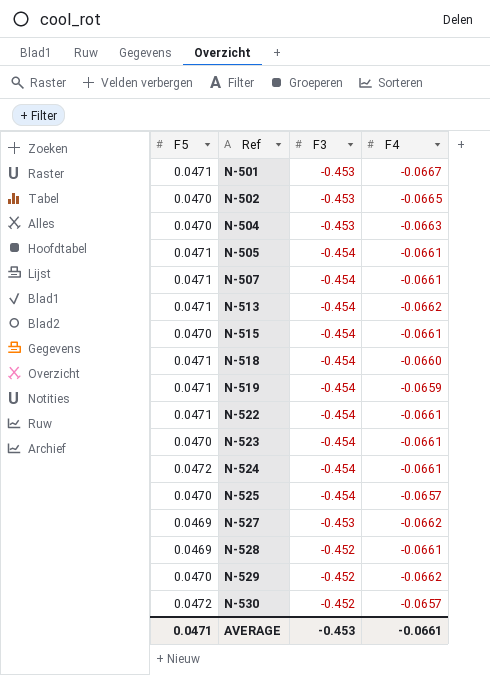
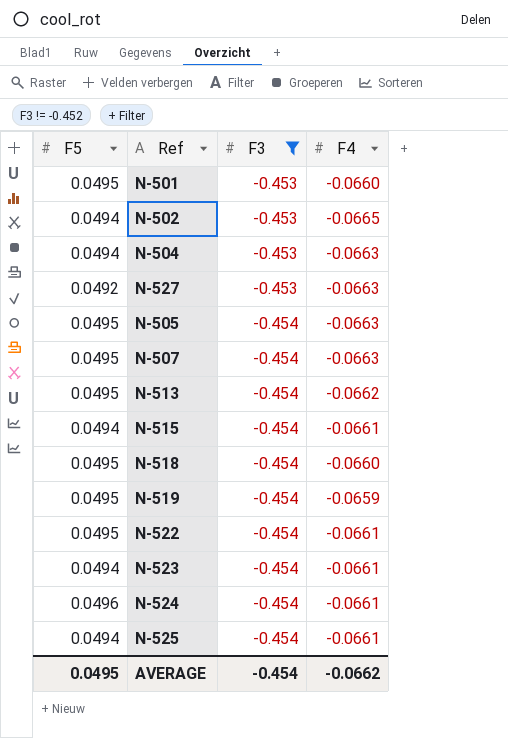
filter: none -> F3 != -0.452
row order: Ref ascending -> F3 descending
N-501 | F5: 0.0471 -> 0.0495
N-501 | F4: -0.0667 -> -0.0660
N-502 | F5: 0.0470 -> 0.0494
N-504 | F5: 0.0470 -> 0.0494
N-527 | F5: 0.0469 -> 0.0492
N-527 | F4: -0.0662 -> -0.0663
N-505 | F5: 0.0471 -> 0.0495
N-505 | F4: -0.0661 -> -0.0663
N-507 | F5: 0.0471 -> 0.0495
N-507 | F4: -0.0661 -> -0.0663
N-513 | F5: 0.0471 -> 0.0495
N-515 | F5: 0.0470 -> 0.0494
N-518 | F5: 0.0471 -> 0.0495
N-519 | F5: 0.0471 -> 0.0495
N-522 | F5: 0.0471 -> 0.0495
N-523 | F5: 0.0470 -> 0.0494
N-524 | F5: 0.0472 -> 0.0496
N-525 | F5: 0.0470 -> 0.0494
N-525 | F4: -0.0657 -> -0.0661
AVERAGE | F5: 0.0471 -> 0.0495
AVERAGE | F3: -0.453 -> -0.454
AVERAGE | F4: -0.0661 -> -0.0662

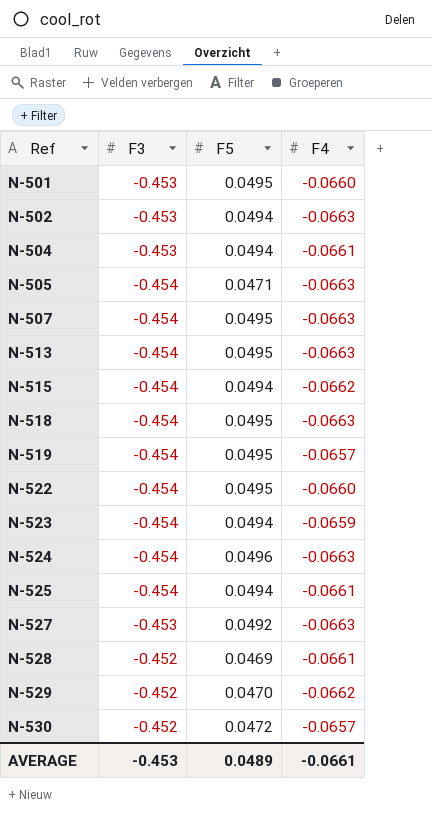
filter: F3 != -0.452 -> none
row order: F3 descending -> Ref ascending
column F5 | position: 1 -> 3
N-502 | F4: -0.0665 -> -0.0663
N-504 | F4: -0.0663 -> -0.0661
N-505 | F5: 0.0495 -> 0.0471
N-513 | F4: -0.0662 -> -0.0663
N-515 | F4: -0.0661 -> -0.0662
N-518 | F4: -0.0660 -> -0.0663
N-519 | F4: -0.0659 -> -0.0657
N-522 | F4: -0.0661 -> -0.0660
N-523 | F4: -0.0661 -> -0.0659
N-524 | F4: -0.0661 -> -0.0663
AVERAGE | F3: -0.454 -> -0.453
AVERAGE | F5: 0.0495 -> 0.0489
AVERAGE | F4: -0.0662 -> -0.0661

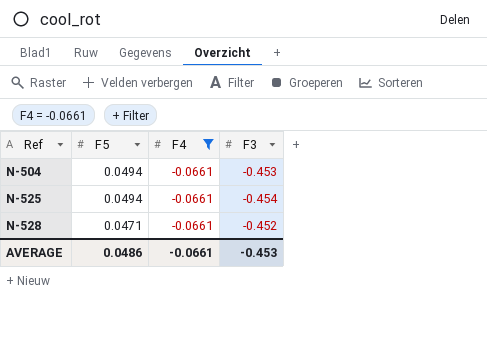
filter: none -> F4 = -0.0661
column F3 | position: 2 -> 4
N-528 | F5: 0.0469 -> 0.0471
AVERAGE | F5: 0.0489 -> 0.0486

